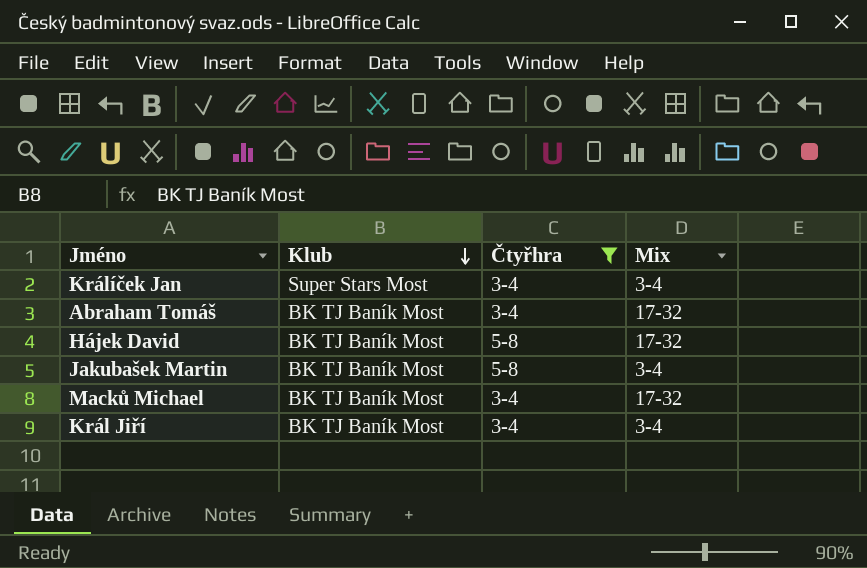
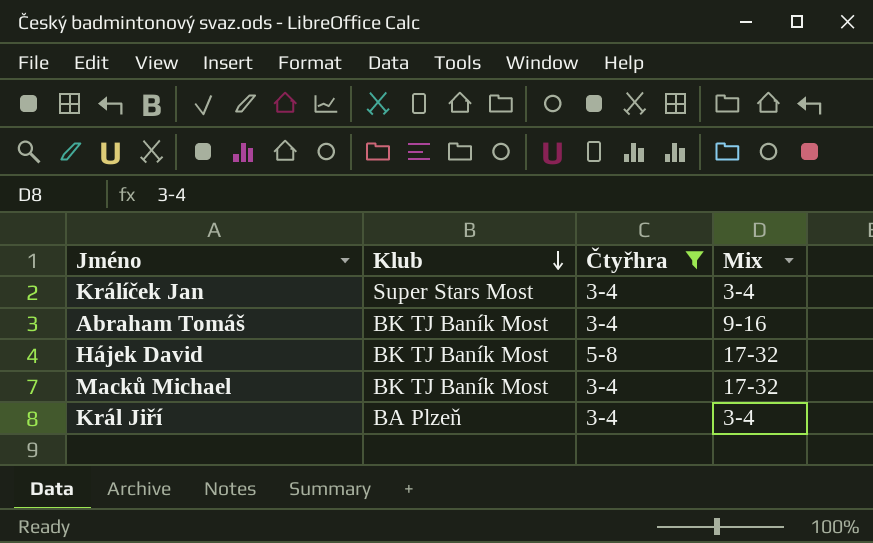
row Jakubašek Martin: BK TJ Baník Most | 5-8 | 3-4 -> none
Abraham Tomáš | Mix: 17-32 -> 9-16
Král Jiří | Klub: BK TJ Baník Most -> BA Plzeň

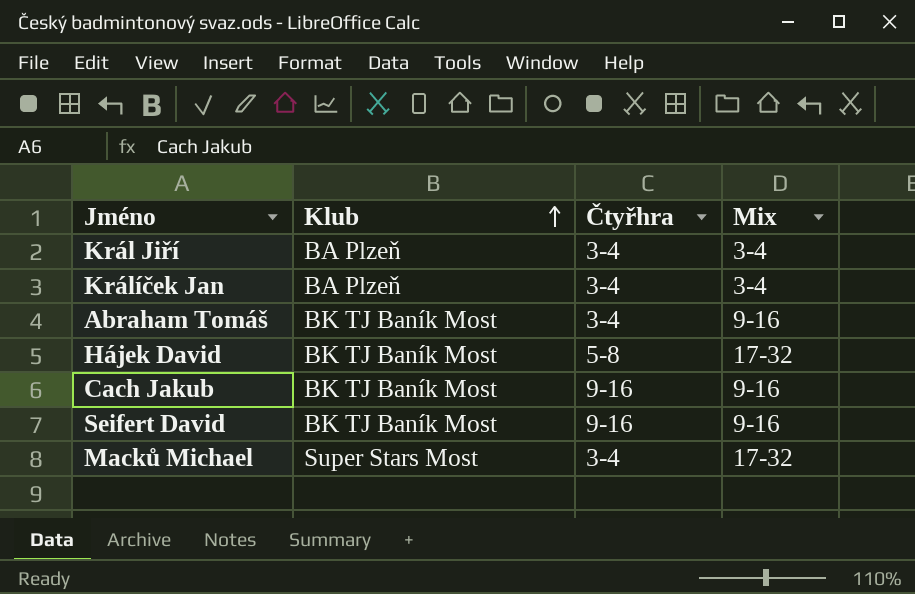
filter: Čtyřhra != 9-16 -> none
row order: Klub descending -> Klub ascending
Králíček Jan | Klub: Super Stars Most -> BA Plzeň
Macků Michael | Klub: BK TJ Baník Most -> Super Stars Most

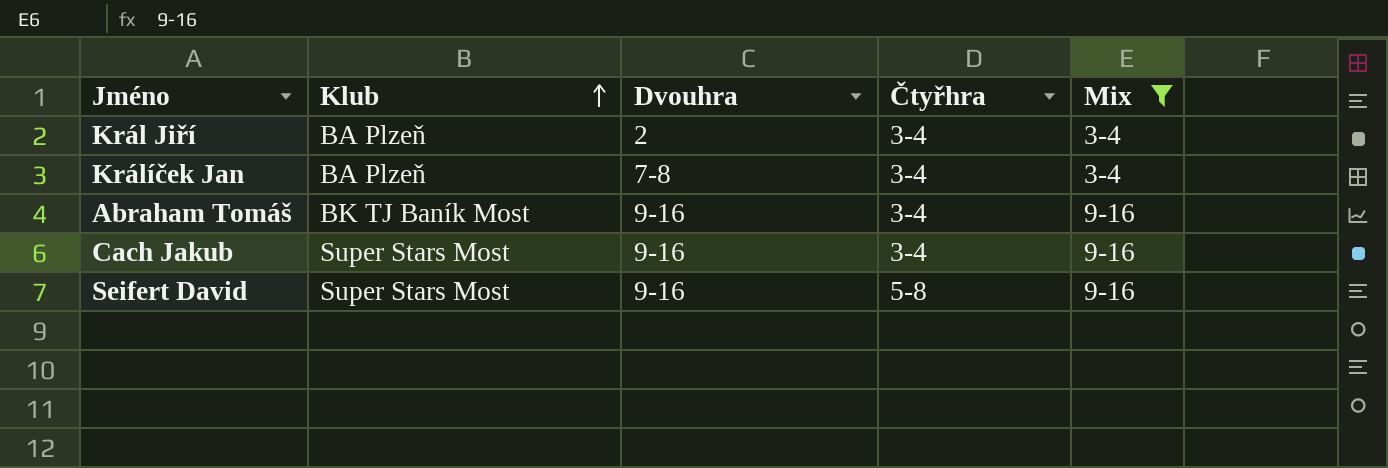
filter: none -> Mix != 17-32
column Dvouhra | position: none -> 3
Cach Jakub | Klub: BK TJ Baník Most -> Super Stars Most
Cach Jakub | Čtyřhra: 9-16 -> 3-4
Seifert David | Klub: BK TJ Baník Most -> Super Stars Most
Seifert David | Čtyřhra: 9-16 -> 5-8

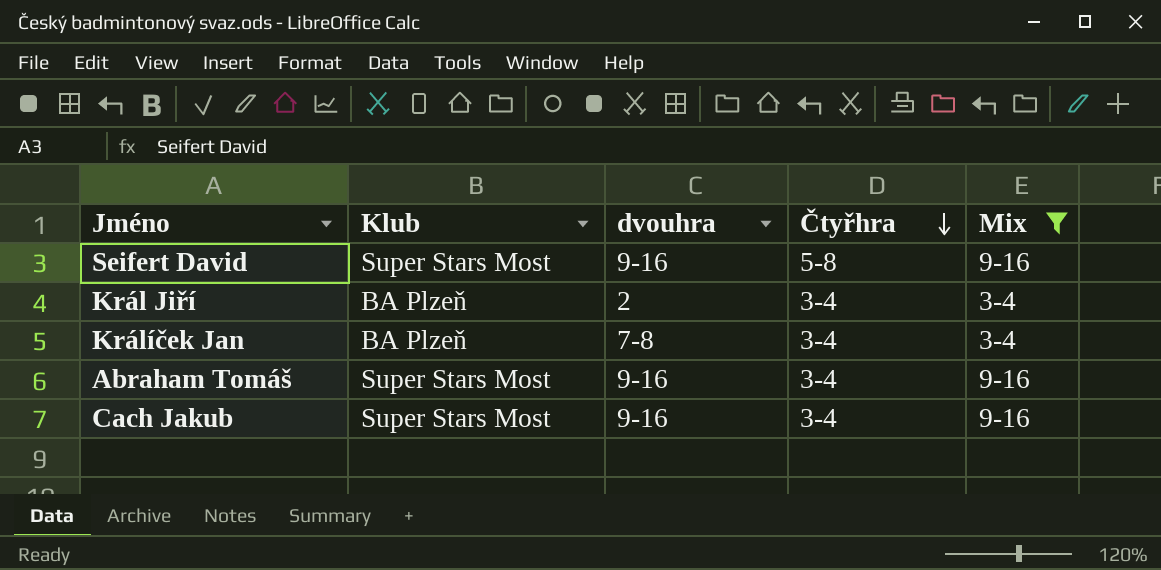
row order: Klub ascending -> Čtyřhra descending
column name: Dvouhra -> dvouhra
Abraham Tomáš | Klub: BK TJ Baník Most -> Super Stars Most

